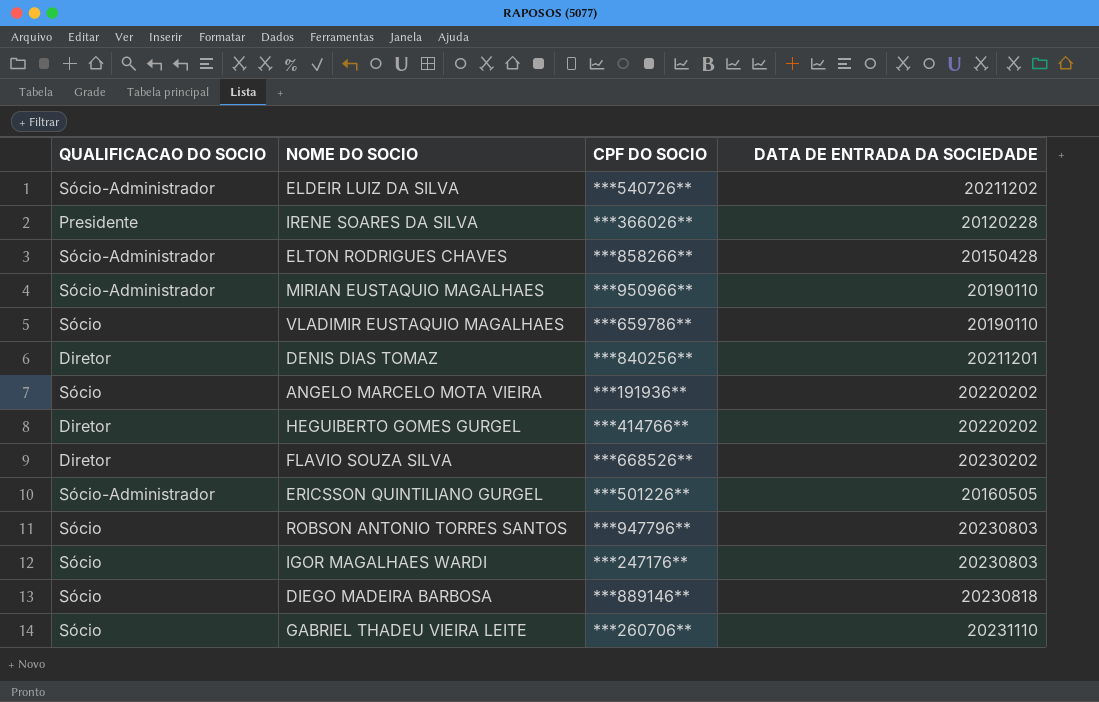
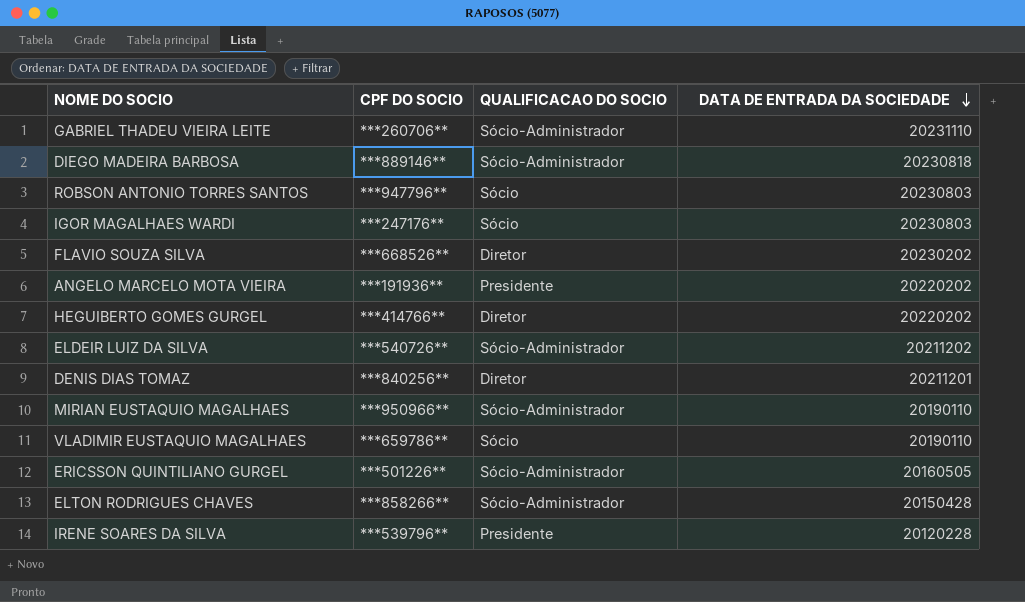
row order: none -> DATA DE ENTRADA DA SOCIEDADE descending
column QUALIFICACAO DO SOCIO | position: 1 -> 3
GABRIEL THADEU VIEIRA LEITE | QUALIFICACAO DO SOCIO: Sócio -> Sócio-Administrador
DIEGO MADEIRA BARBOSA | QUALIFICACAO DO SOCIO: Sócio -> Sócio-Administrador
ANGELO MARCELO MOTA VIEIRA | QUALIFICACAO DO SOCIO: Sócio -> Presidente
IRENE SOARES DA SILVA | CPF DO SOCIO: ***366026** -> ***539796**

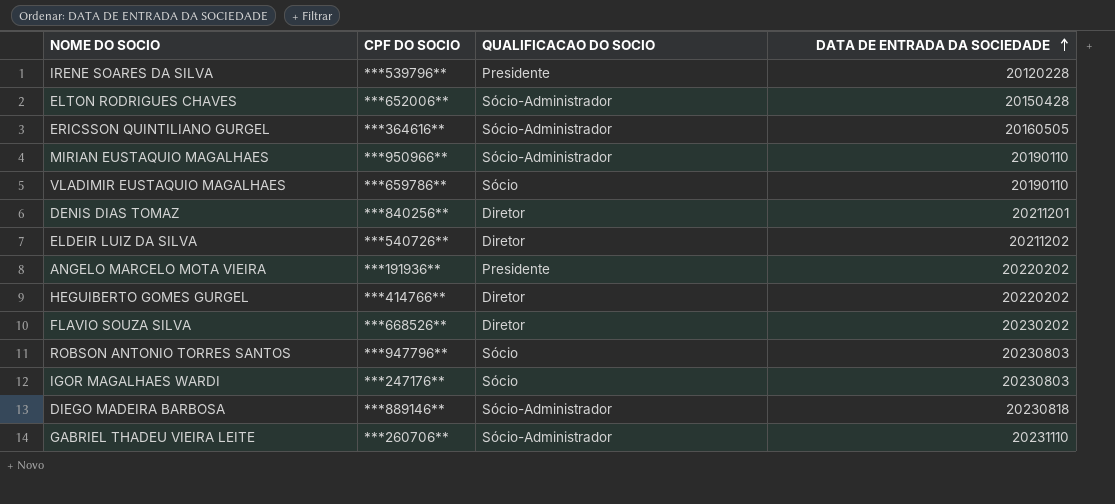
row order: DATA DE ENTRADA DA SOCIEDADE descending -> DATA DE ENTRADA DA SOCIEDADE ascending
ELTON RODRIGUES CHAVES | CPF DO SOCIO: ***858266** -> ***652006**
ERICSSON QUINTILIANO GURGEL | CPF DO SOCIO: ***501226** -> ***364616**
ELDEIR LUIZ DA SILVA | QUALIFICACAO DO SOCIO: Sócio-Administrador -> Diretor

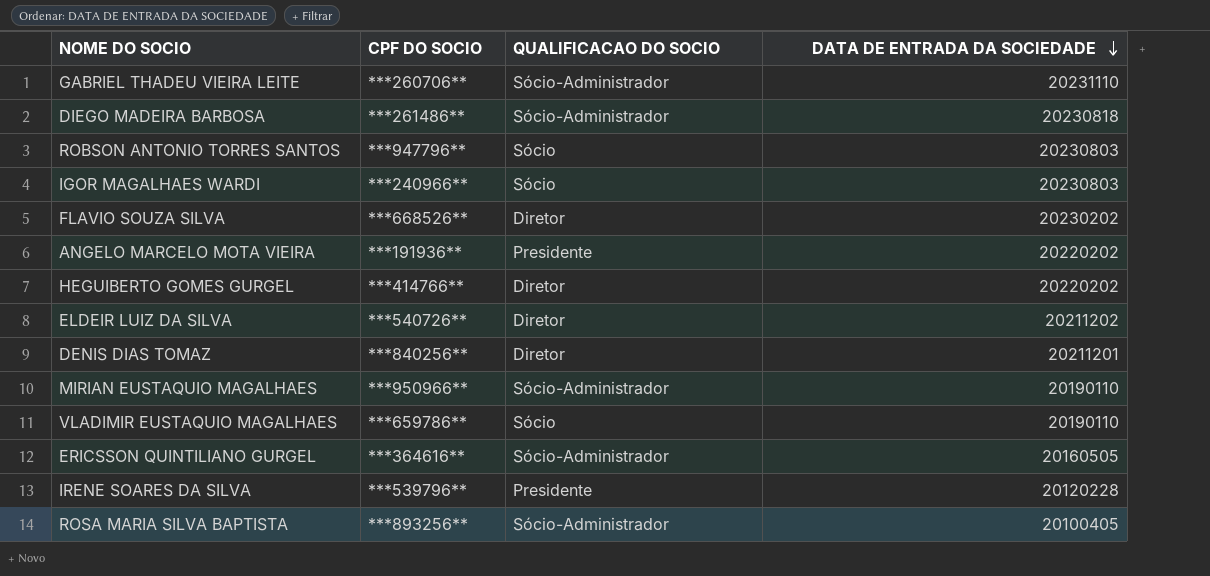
row order: DATA DE ENTRADA DA SOCIEDADE ascending -> DATA DE ENTRADA DA SOCIEDADE descending
row ELTON RODRIGUES CHAVES: ***652006** | Sócio-Administrador | 20150428 -> none
DIEGO MADEIRA BARBOSA | CPF DO SOCIO: ***889146** -> ***261486**
IGOR MAGALHAES WARDI | CPF DO SOCIO: ***247176** -> ***240966**
row ROSA MARIA SILVA BAPTISTA: none -> ***893256** | Sócio-Administrador | 20100405

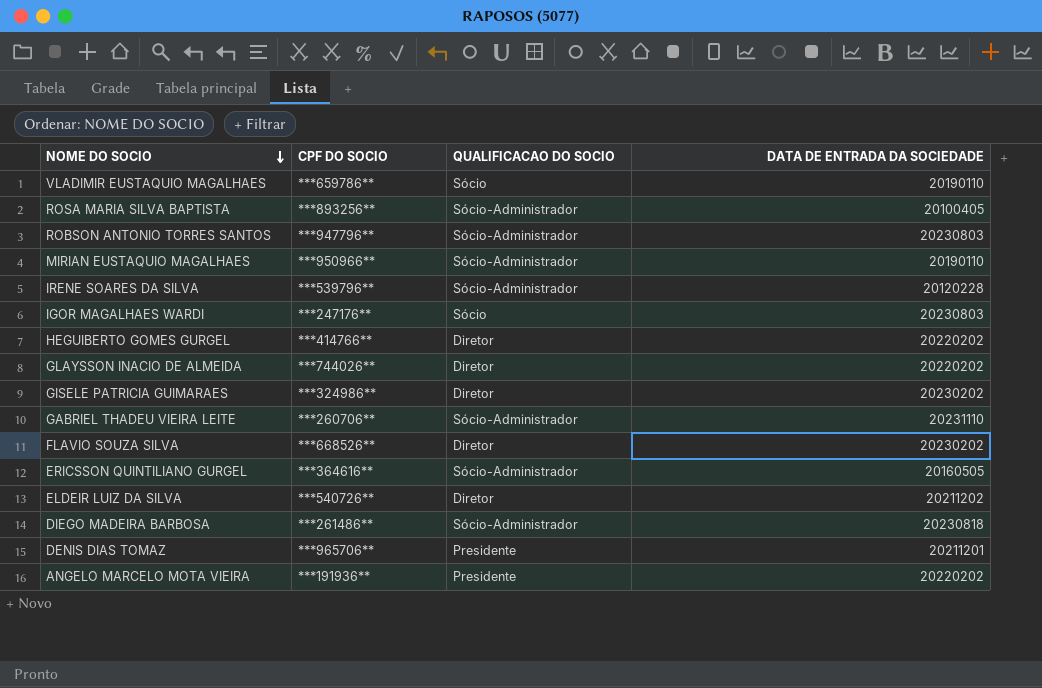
row order: DATA DE ENTRADA DA SOCIEDADE descending -> NOME DO SOCIO descending
ROBSON ANTONIO TORRES SANTOS | QUALIFICACAO DO SOCIO: Sócio -> Sócio-Administrador
IRENE SOARES DA SILVA | QUALIFICACAO DO SOCIO: Presidente -> Sócio-Administrador
IGOR MAGALHAES WARDI | CPF DO SOCIO: ***240966** -> ***247176**
row GLAYSSON INACIO DE ALMEIDA: none -> ***744026** | Diretor | 20220202
row GISELE PATRICIA GUIMARAES: none -> ***324986** | Diretor | 20230202
DENIS DIAS TOMAZ | CPF DO SOCIO: ***840256** -> ***965706**
DENIS DIAS TOMAZ | QUALIFICACAO DO SOCIO: Diretor -> Presidente

